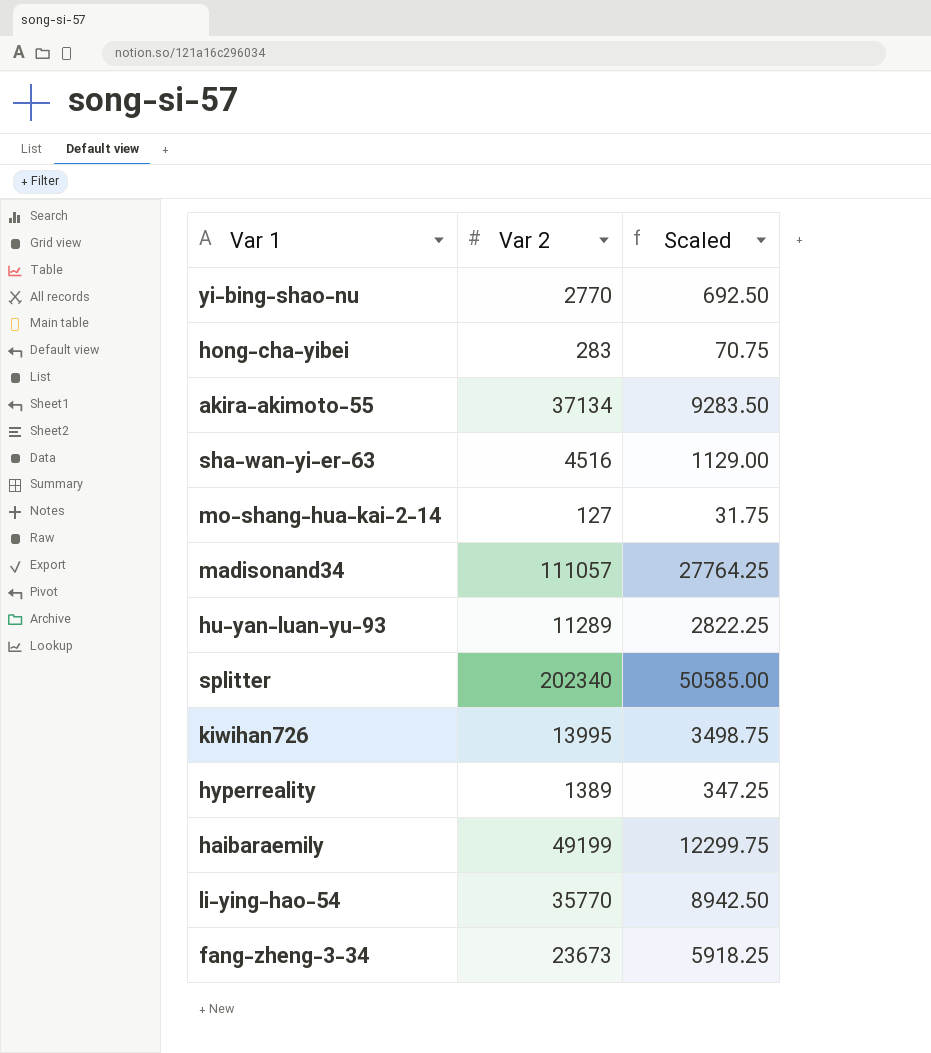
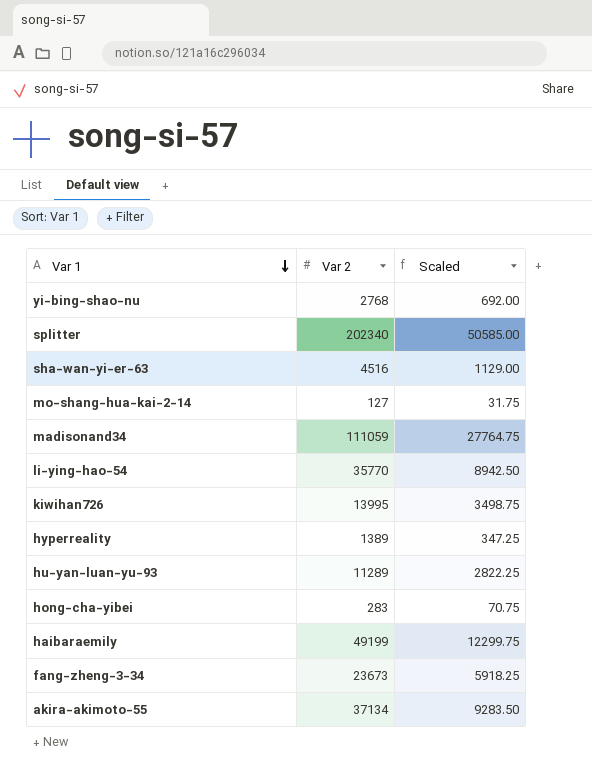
row order: none -> Var 1 descending
yi-bing-shao-nu | Var 2: 2770 -> 2768
yi-bing-shao-nu | Scaled: 692.50 -> 692.00
madisonand34 | Var 2: 111057 -> 111059
madisonand34 | Scaled: 27764.25 -> 27764.75

